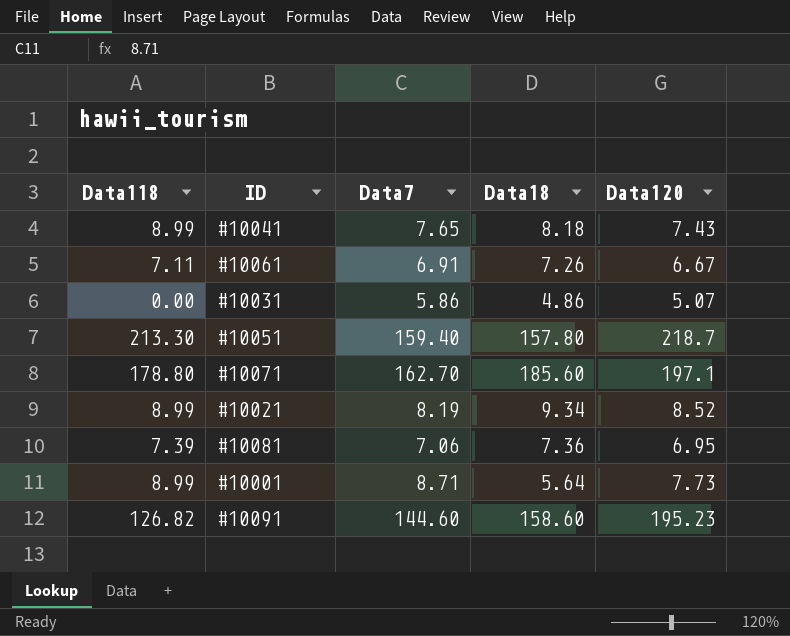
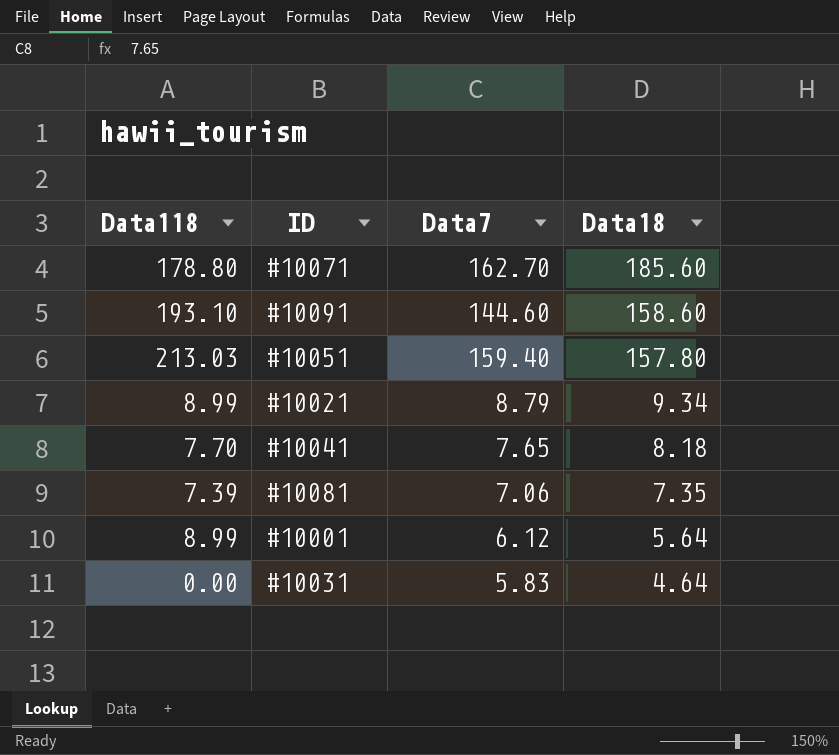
row order: none -> Data18 descending
column Data120 | position: 5 -> none
row #10061: 7.11 | 6.91 | 7.26 | 6.67 -> none
#10091 | Data118: 126.82 -> 193.10
#10051 | Data118: 213.30 -> 213.03
#10021 | Data7: 8.19 -> 8.79
#10041 | Data118: 8.99 -> 7.70
#10081 | Data18: 7.36 -> 7.35
#10001 | Data7: 8.71 -> 6.12
#10031 | Data7: 5.86 -> 5.83
#10031 | Data18: 4.86 -> 4.64

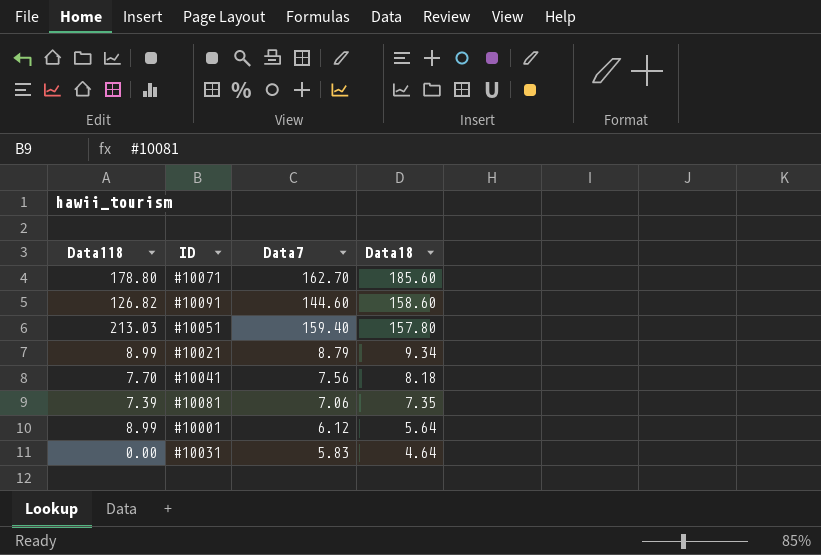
#10091 | Data118: 193.10 -> 126.82
#10041 | Data7: 7.65 -> 7.56

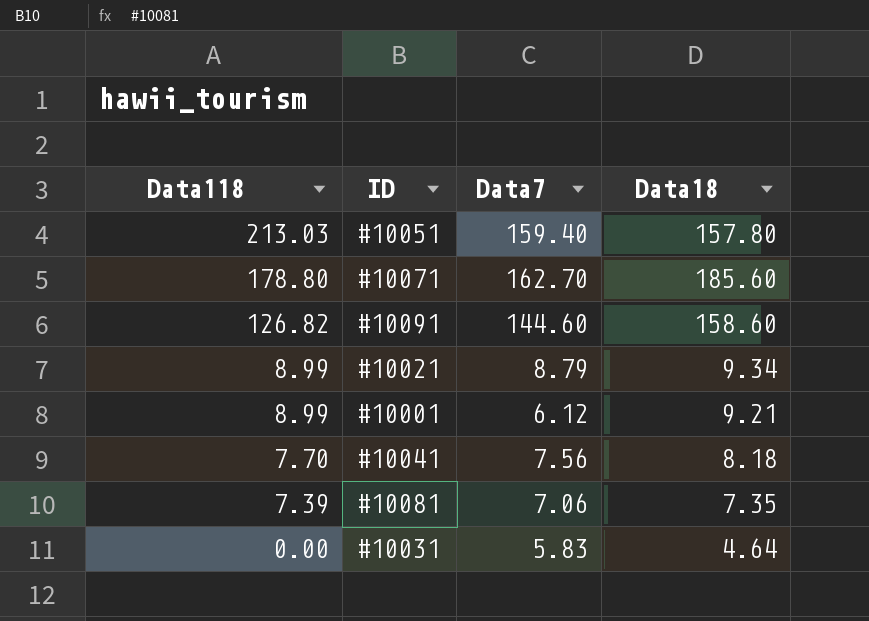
row order: Data18 descending -> Data118 descending
#10001 | Data18: 5.64 -> 9.21

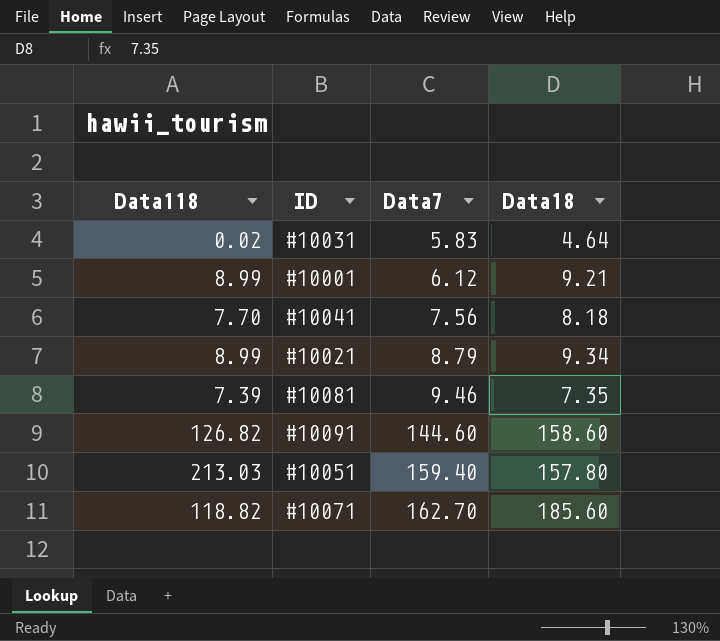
row order: Data118 descending -> Data7 ascending
#10031 | Data118: 0.00 -> 0.02
#10081 | Data7: 7.06 -> 9.46
#10071 | Data118: 178.80 -> 118.82

